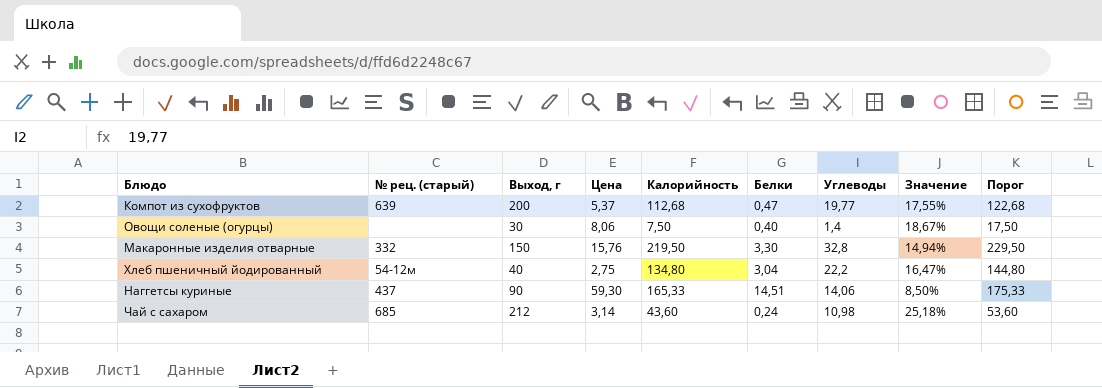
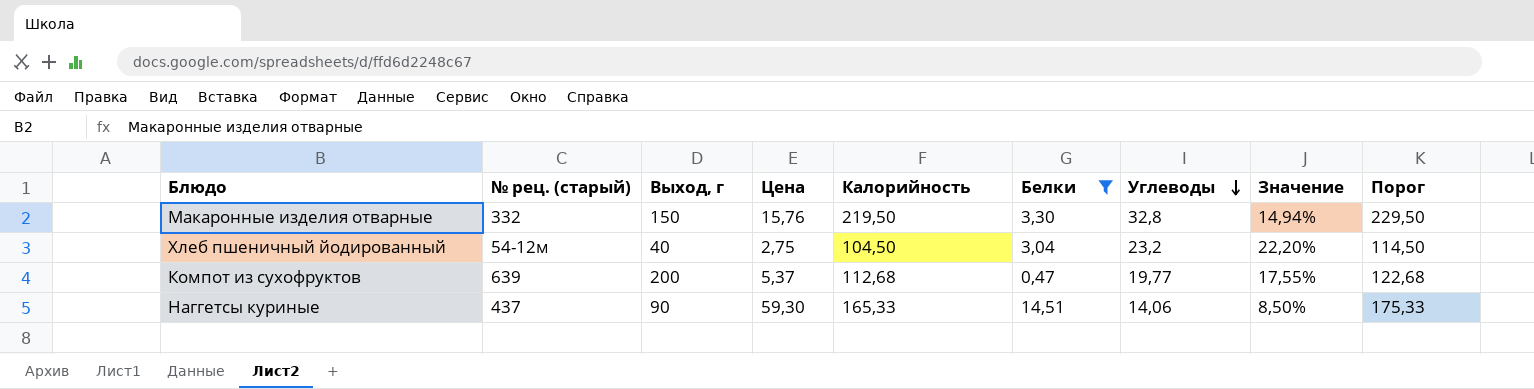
filter: none -> Белки >= 0,47
row order: none -> Углеводы descending
Хлеб пшеничный йодированный | Калорийность: 134,80 -> 104,50
Хлеб пшеничный йодированный | Углеводы: 22,2 -> 23,2
Хлеб пшеничный йодированный | Значение: 16,47% -> 22,20%
Хлеб пшеничный йодированный | Порог: 144,80 -> 114,50

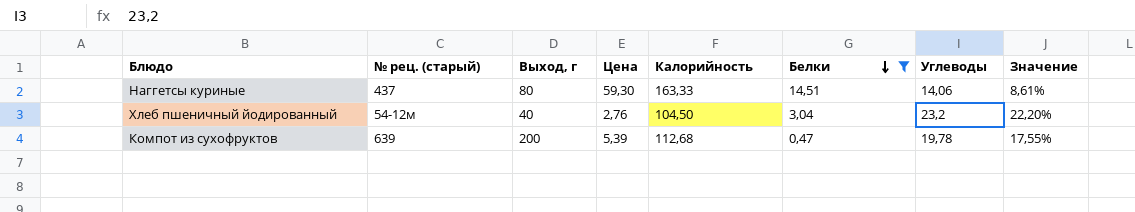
row order: Углеводы descending -> Белки descending
column Порог | formula: [Калорийность] + 10 -> none
row Макаронные изделия отварные: 332 | 150 | 15,76 | 219,50 | 3,30 | 32,8 | 14,94% | 229,50 -> none
Наггетсы куриные | Выход, г: 90 -> 80
Наггетсы куриные | Калорийность: 165,33 -> 163,33
Наггетсы куриные | Значение: 8,50% -> 8,61%
Хлеб пшеничный йодированный | Цена: 2,75 -> 2,76
Компот из сухофруктов | Цена: 5,37 -> 5,39
Компот из сухофруктов | Углеводы: 19,77 -> 19,78

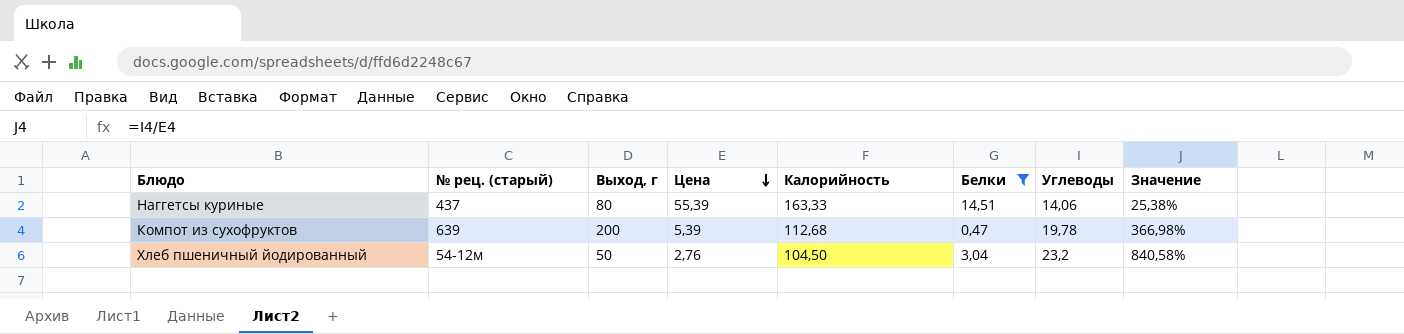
row order: Белки descending -> Цена descending
column Значение | formula: [Углеводы] / [Калорийность] -> [Углеводы] / [Цена]
Наггетсы куриные | Цена: 59,30 -> 55,39
Хлеб пшеничный йодированный | Выход, г: 40 -> 50

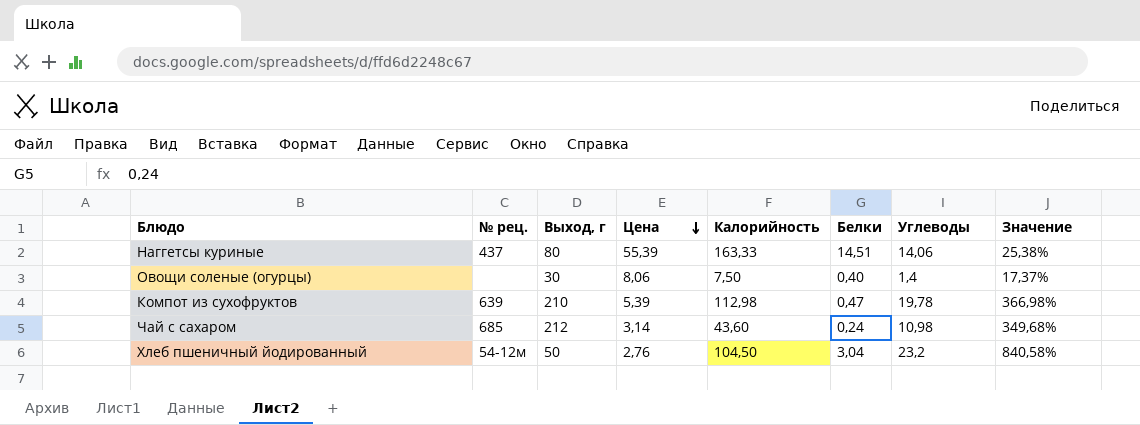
filter: Белки >= 0,47 -> none
column name: № рец. (старый) -> № рец.
Компот из сухофруктов | Выход, г: 200 -> 210
Компот из сухофруктов | Калорийность: 112,68 -> 112,98

